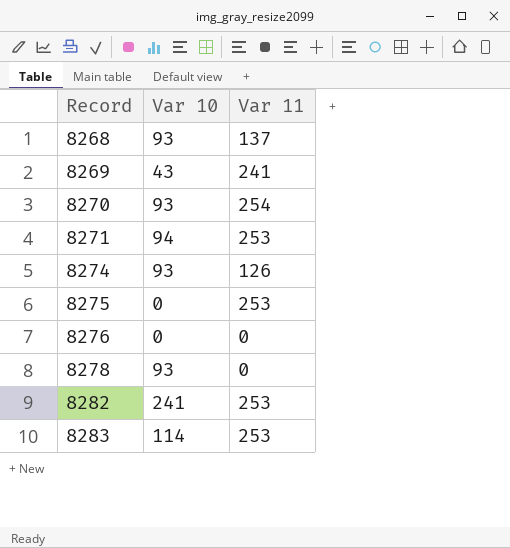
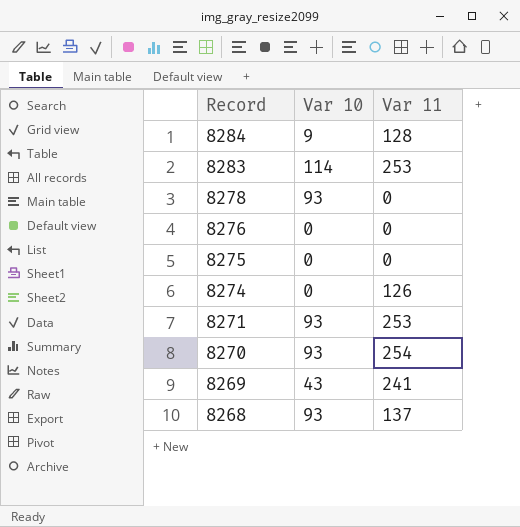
row order: Record ascending -> Record descending
row 8282: 241 | 253 -> none
row 8284: none -> 9 | 128
8275 | Var 11: 253 -> 0
8274 | Var 10: 93 -> 0
8271 | Var 10: 94 -> 93

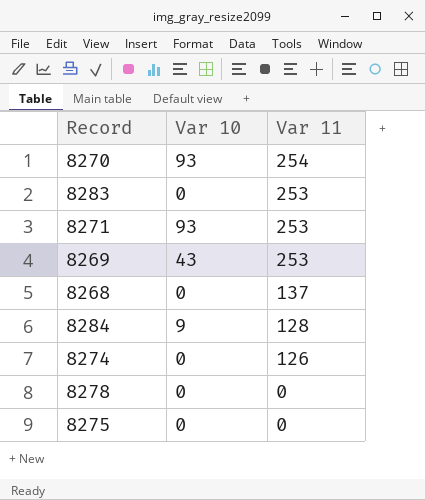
row order: Record descending -> Var 11 descending
row 8276: 0 | 0 -> none
8283 | Var 10: 114 -> 0
8269 | Var 11: 241 -> 253
8268 | Var 10: 93 -> 0
8278 | Var 10: 93 -> 0

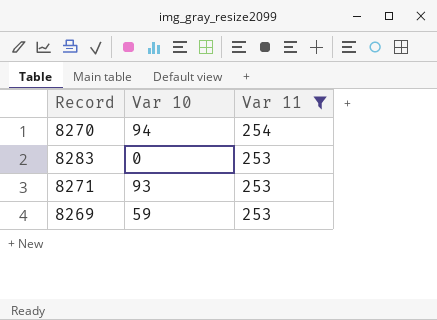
filter: none -> Var 11 >= 253
8270 | Var 10: 93 -> 94
8269 | Var 10: 43 -> 59

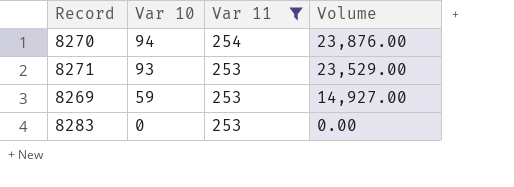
row order: Var 11 descending -> Var 10 descending
column Volume | formula: none -> [Var 10] * [Var 11]

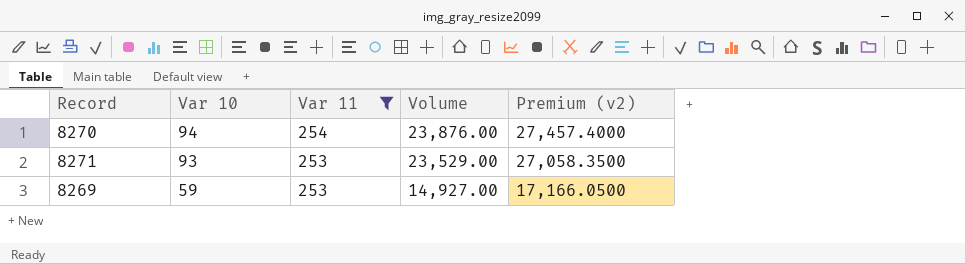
column Premium (v2) | formula: none -> [Volume] * 1.15
row 8283: 0 | 253 | 0.00 -> none

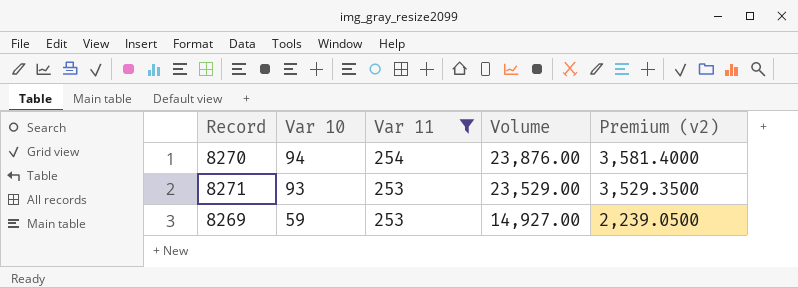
column Premium (v2) | formula: [Volume] * 1.15 -> [Volume] * 0.15

